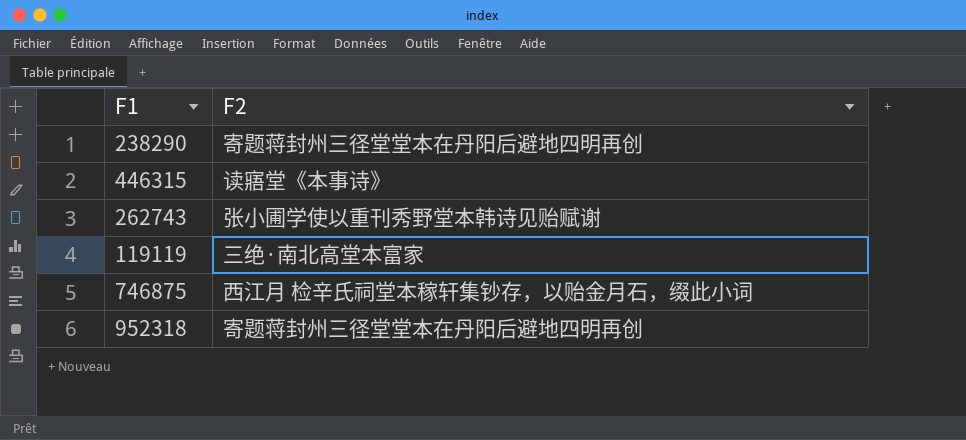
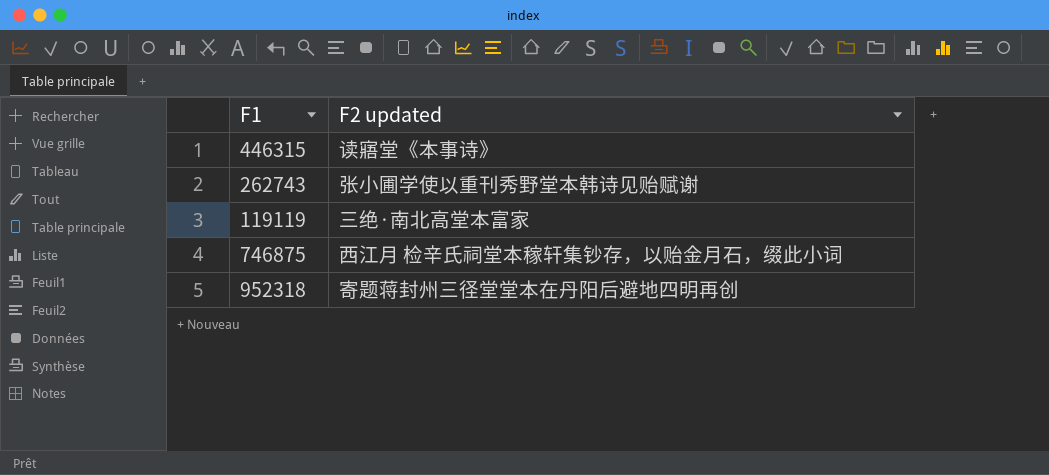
column name: F2 -> F2 updated
row 238290: 寄题蒋封州三径堂堂本在丹阳后避地四明再创 -> none

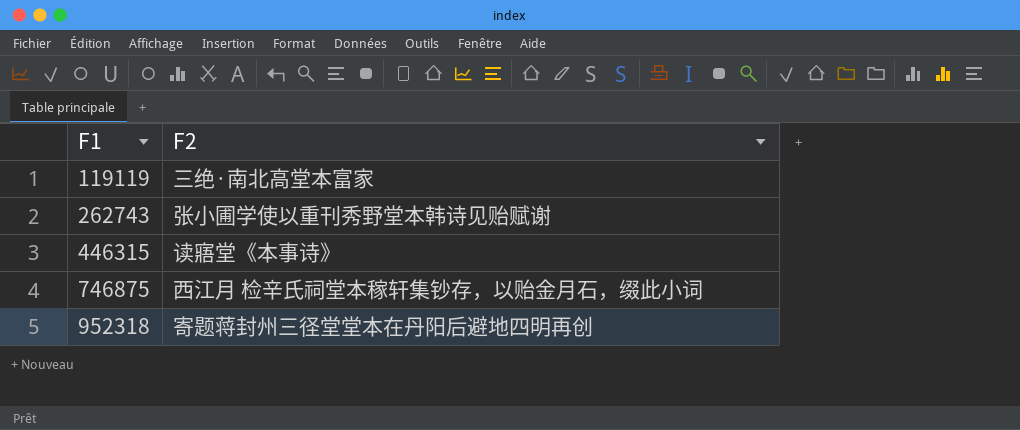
row order: none -> F1 ascending
column name: F2 updated -> F2

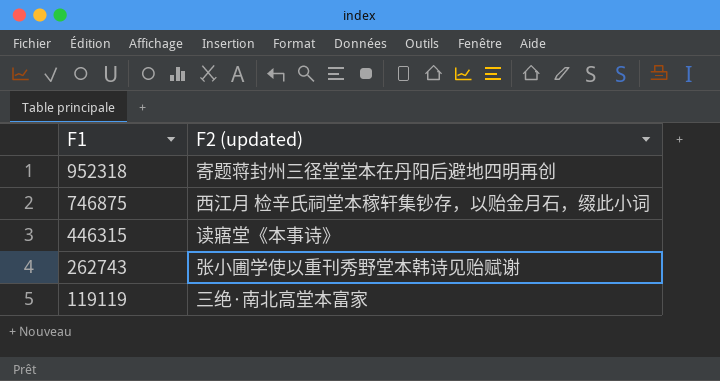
row order: F1 ascending -> F1 descending
column name: F2 -> F2 (updated)

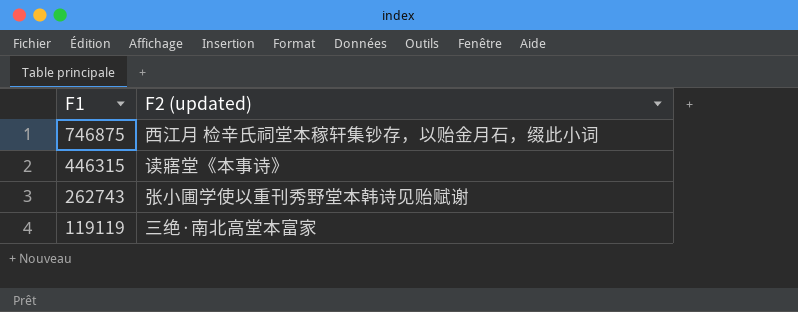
row 952318: 寄题蒋封州三径堂堂本在丹阳后避地四明再创 -> none

